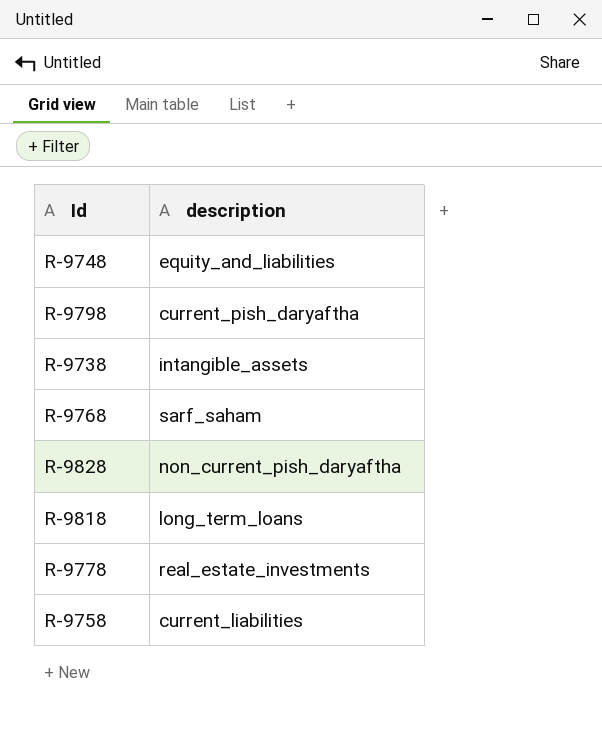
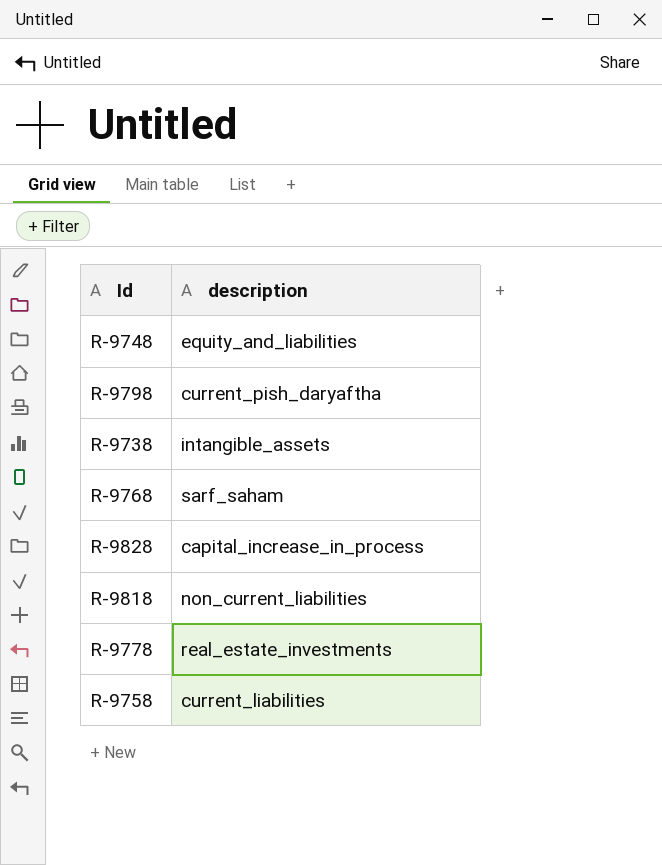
R-9828 | description: non_current_pish_daryaftha -> capital_increase_in_process
R-9818 | description: long_term_loans -> non_current_liabilities

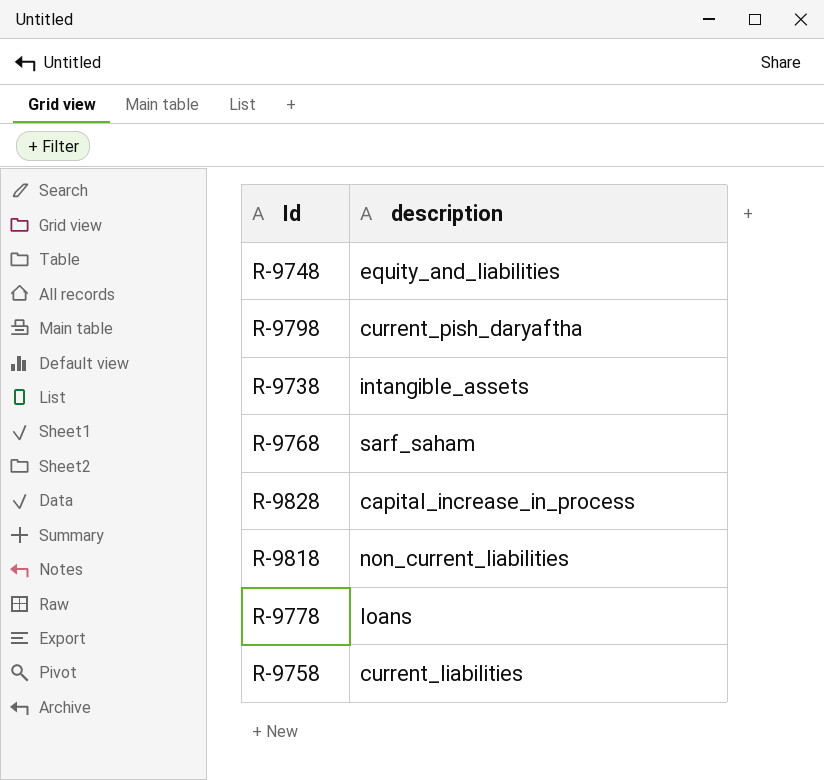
R-9778 | description: real_estate_investments -> loans

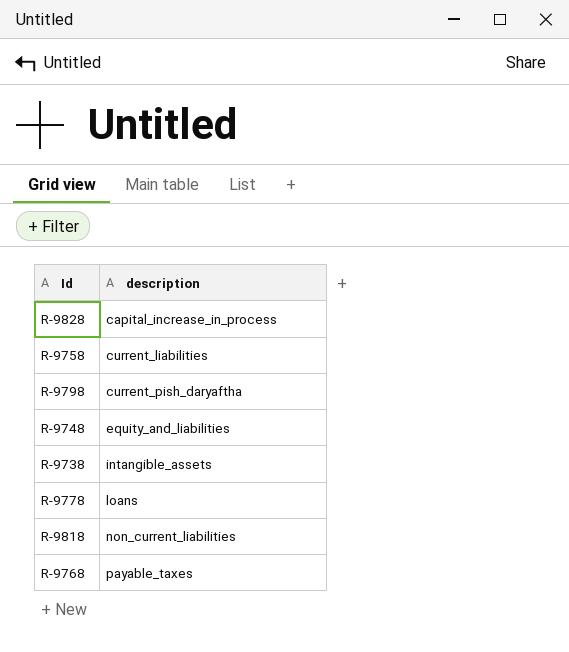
row order: none -> description ascending
R-9768 | description: sarf_saham -> payable_taxes

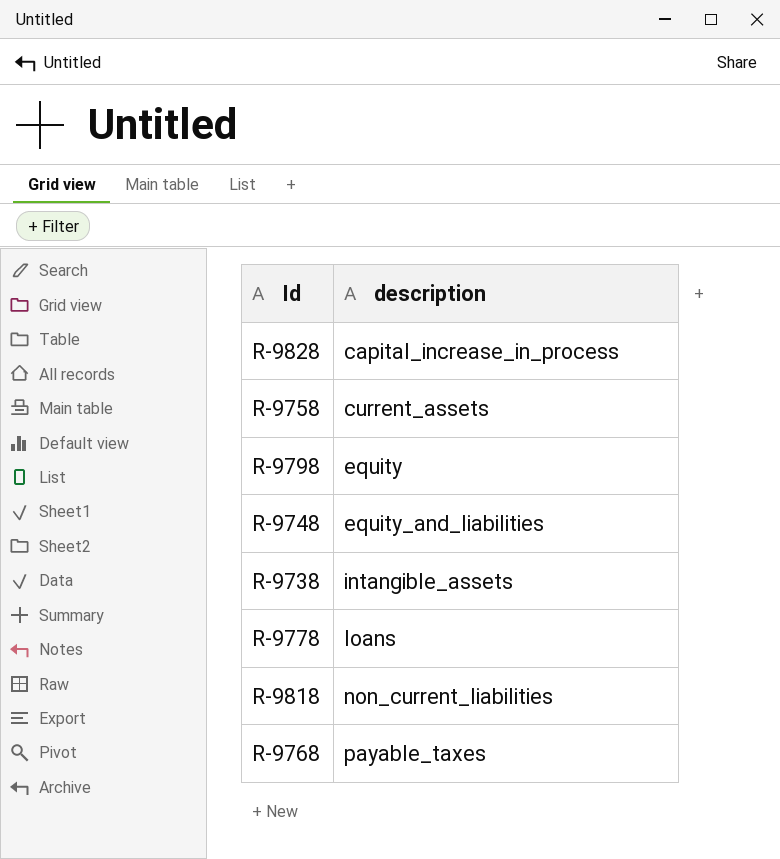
R-9758 | description: current_liabilities -> current_assets
R-9798 | description: current_pish_daryaftha -> equity

